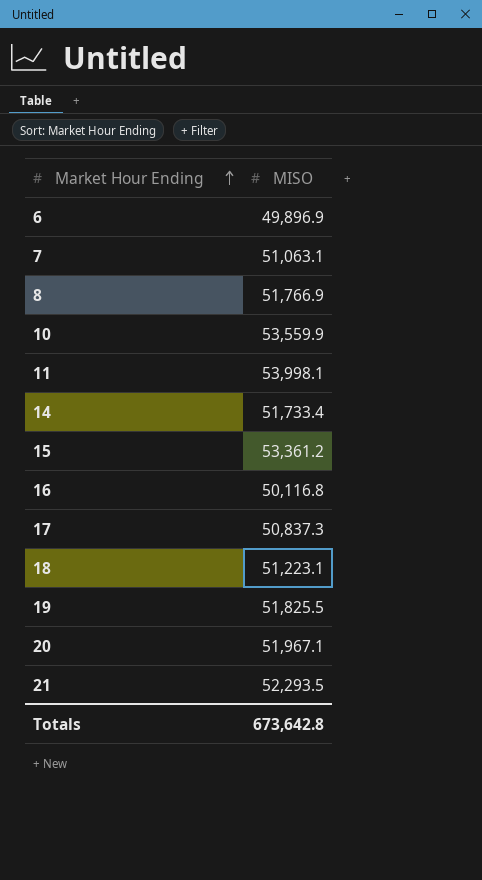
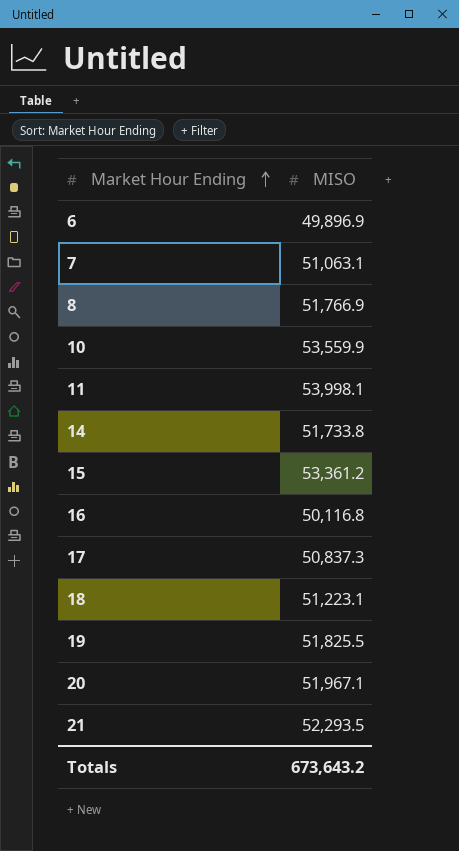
14 | MISO: 51,733.4 -> 51,733.8
Totals | MISO: 673,642.8 -> 673,643.2

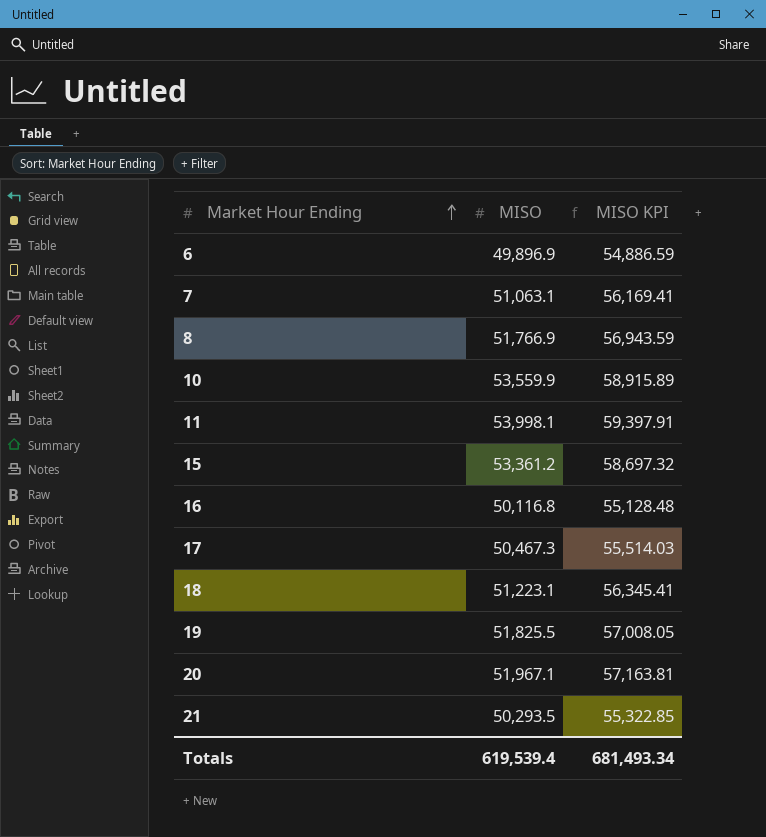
column MISO KPI | formula: none -> [MISO] * 1.1
row 14: 51,733.8 -> none
17 | MISO: 50,837.3 -> 50,467.3
21 | MISO: 52,293.5 -> 50,293.5
Totals | MISO: 673,643.2 -> 619,539.4

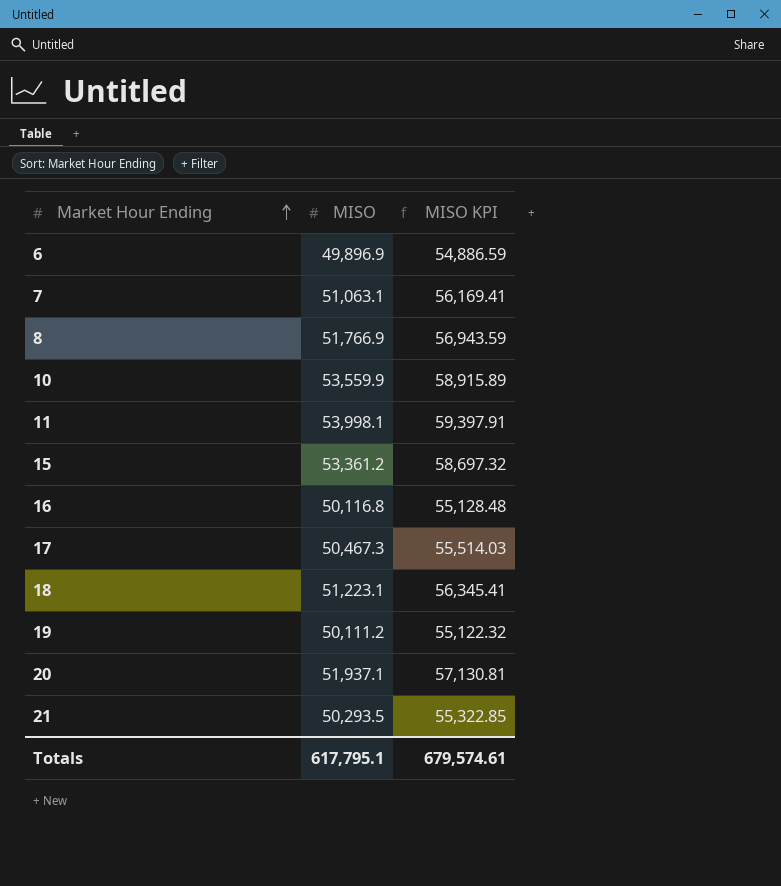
19 | MISO: 51,825.5 -> 50,111.2
19 | MISO KPI: 57,008.05 -> 55,122.32
20 | MISO: 51,967.1 -> 51,937.1
20 | MISO KPI: 57,163.81 -> 57,130.81
Totals | MISO: 619,539.4 -> 617,795.1
Totals | MISO KPI: 681,493.34 -> 679,574.61

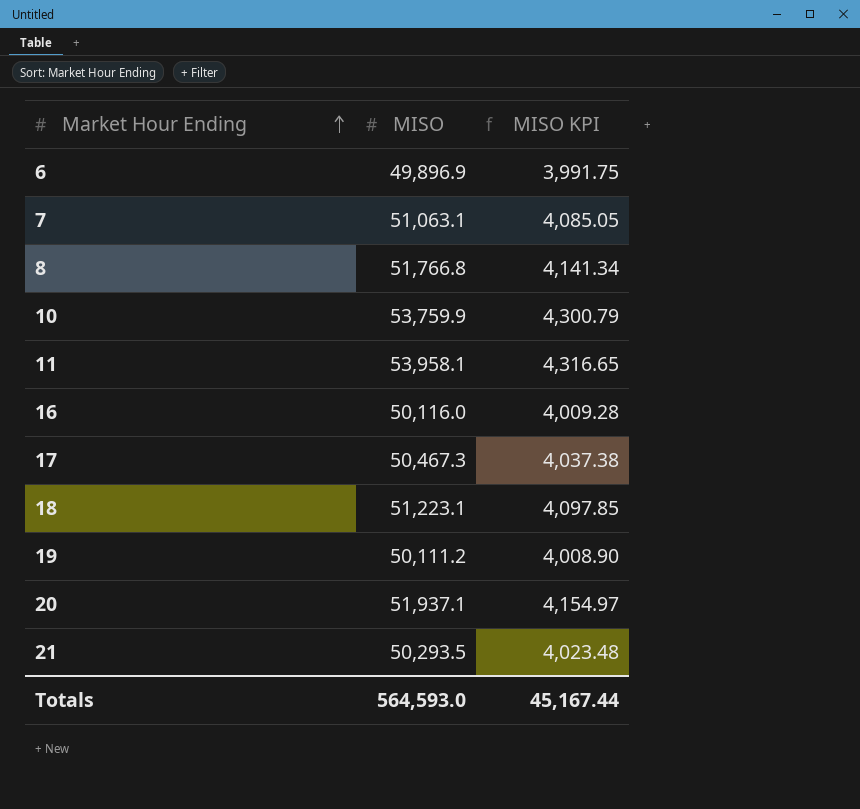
column MISO KPI | formula: [MISO] * 1.1 -> [MISO] * 0.08
row 15: 53,361.2 | 58,697.32 -> none
8 | MISO: 51,766.9 -> 51,766.8
10 | MISO: 53,559.9 -> 53,759.9
11 | MISO: 53,998.1 -> 53,958.1
16 | MISO: 50,116.8 -> 50,116.0
Totals | MISO: 617,795.1 -> 564,593.0
Totals | MISO KPI: 679,574.61 -> 45,167.44

